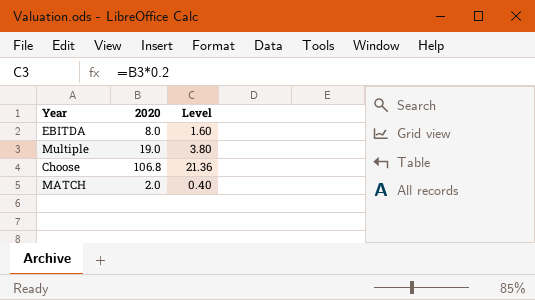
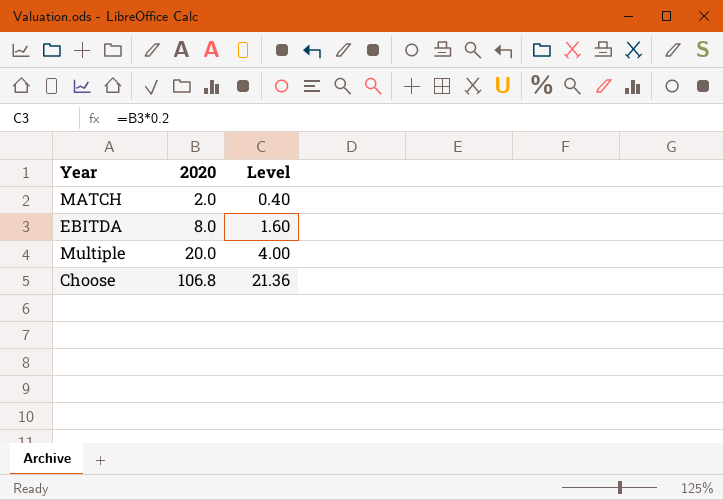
row order: none -> 2020 ascending
Multiple | 2020: 19.0 -> 20.0
Multiple | Level: 3.80 -> 4.00

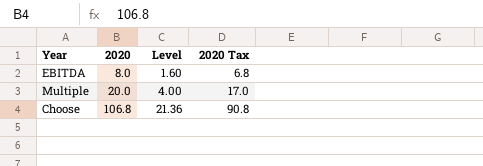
column 2020 Tax | formula: none -> [2020] * 0.85
row MATCH: 2.0 | 0.40 -> none

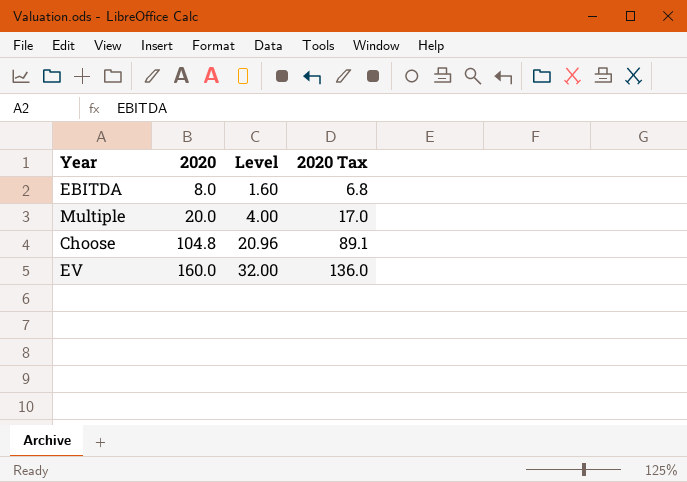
Choose | 2020: 106.8 -> 104.8
Choose | Level: 21.36 -> 20.96
Choose | 2020 Tax: 90.8 -> 89.1
row EV: none -> 160.0 | 32.00 | 136.0

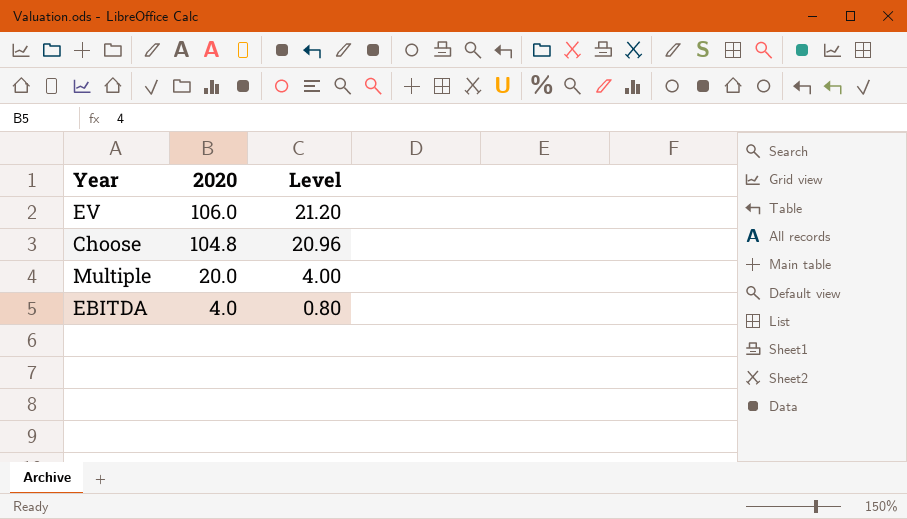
row order: 2020 ascending -> 2020 descending
column 2020 Tax | formula: [2020] * 0.85 -> none
EV | 2020: 160.0 -> 106.0
EV | Level: 32.00 -> 21.20
EBITDA | 2020: 8.0 -> 4.0
EBITDA | Level: 1.60 -> 0.80

